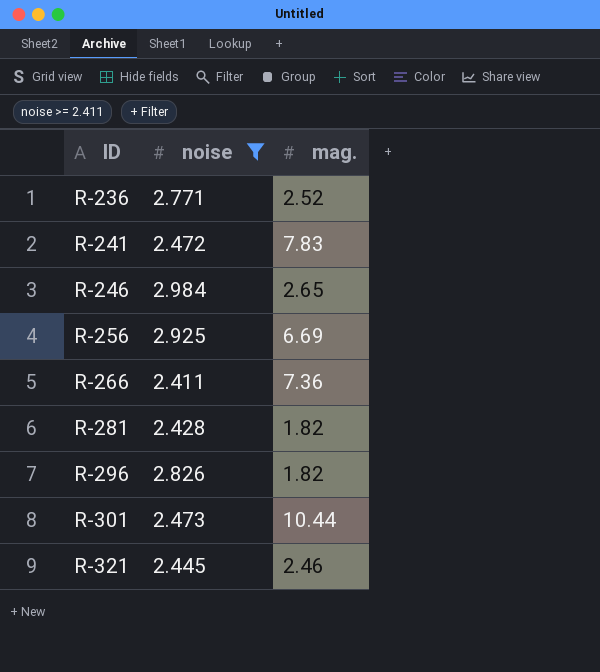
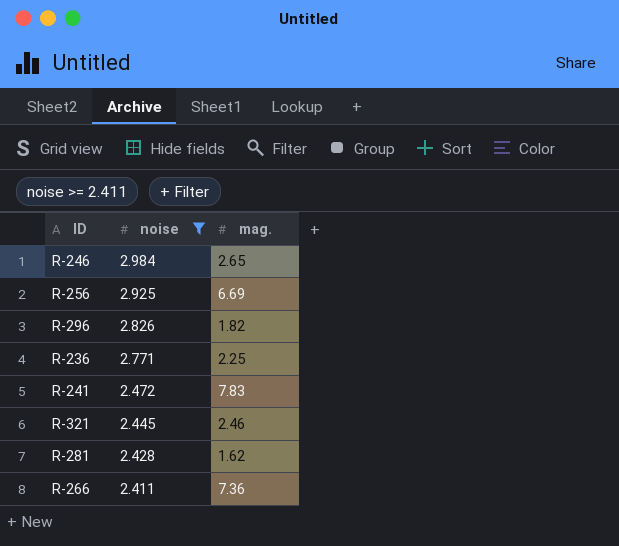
row order: ID ascending -> noise descending
row R-301: 2.473 | 10.44 -> none
R-236 | mag.: 2.52 -> 2.25
R-281 | mag.: 1.82 -> 1.62

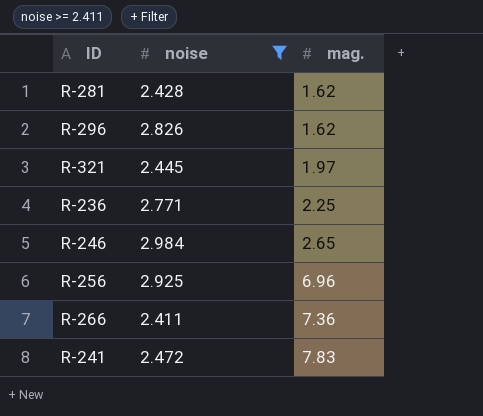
row order: noise descending -> mag. ascending
R-296 | mag.: 1.82 -> 1.62
R-321 | mag.: 2.46 -> 1.97
R-256 | mag.: 6.69 -> 6.96

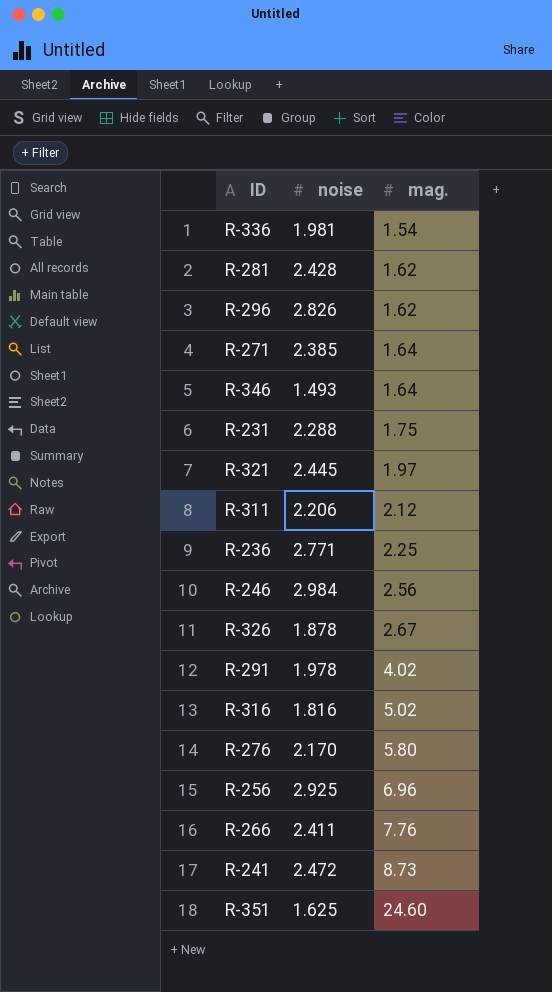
filter: noise >= 2.411 -> none
R-246 | mag.: 2.65 -> 2.56
R-266 | mag.: 7.36 -> 7.76
R-241 | mag.: 7.83 -> 8.73

